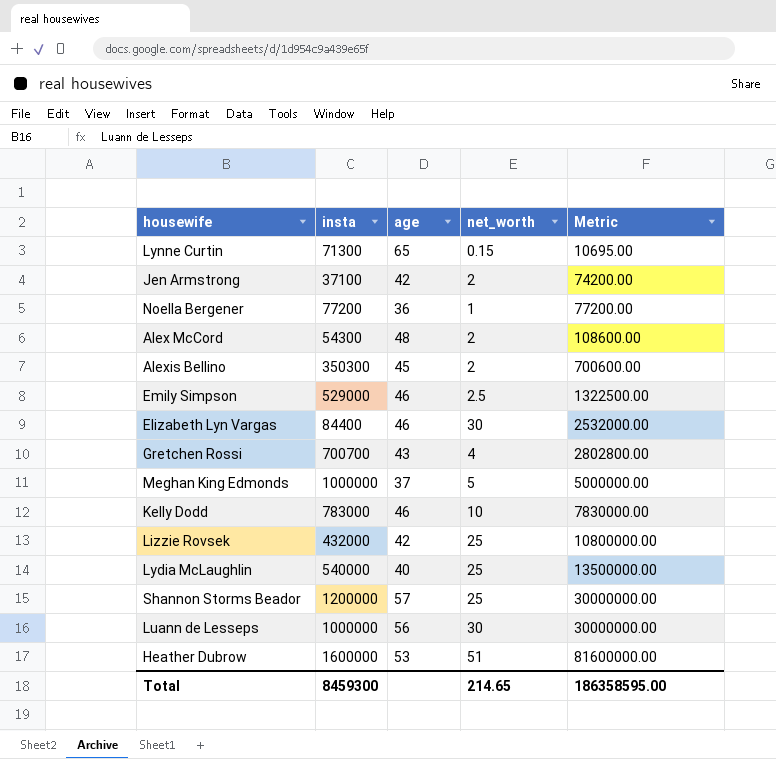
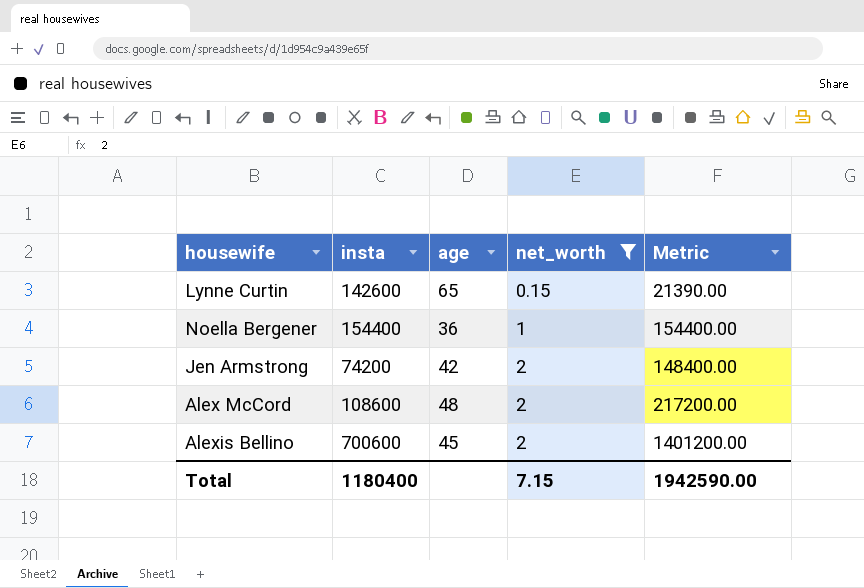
filter: none -> net_worth <= 2
row order: Metric ascending -> net_worth ascending
Lynne Curtin | insta: 71300 -> 142600
Lynne Curtin | Metric: 10695.00 -> 21390.00
Noella Bergener | insta: 77200 -> 154400
Noella Bergener | Metric: 77200.00 -> 154400.00
Jen Armstrong | insta: 37100 -> 74200
Jen Armstrong | Metric: 74200.00 -> 148400.00
Alex McCord | insta: 54300 -> 108600
Alex McCord | Metric: 108600.00 -> 217200.00
Alexis Bellino | insta: 350300 -> 700600
Alexis Bellino | Metric: 700600.00 -> 1401200.00
Total | insta: 8459300 -> 1180400
Total | net_worth: 214.65 -> 7.15
Total | Metric: 186358595.00 -> 1942590.00

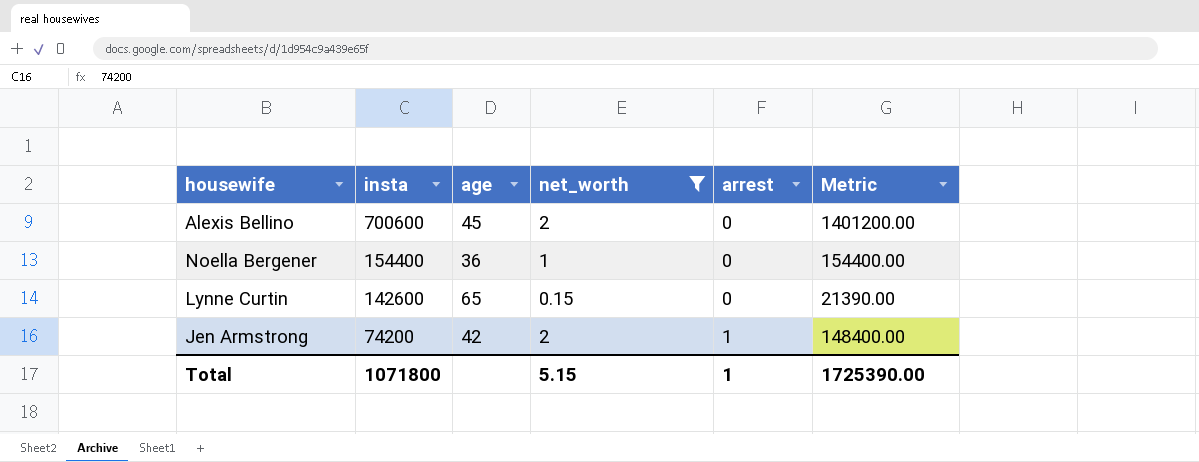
row order: net_worth ascending -> insta descending
column arrest | position: none -> 5
row Alex McCord: 108600 | 48 | 2 | 217200.00 -> none
Total | insta: 1180400 -> 1071800
Total | net_worth: 7.15 -> 5.15
Total | Metric: 1942590.00 -> 1725390.00

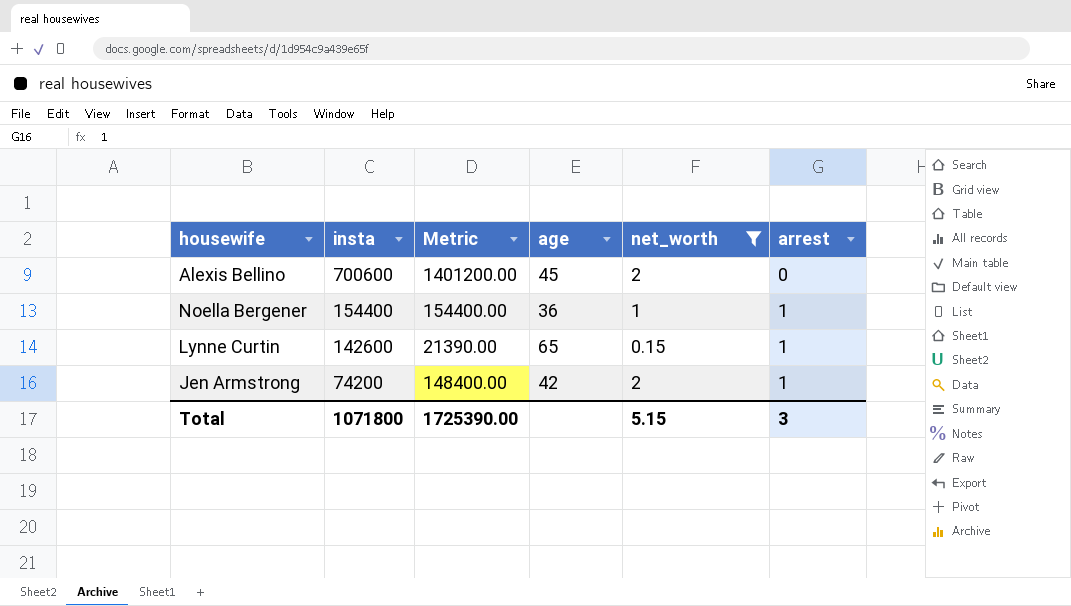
column Metric | position: 6 -> 3
Noella Bergener | arrest: 0 -> 1
Lynne Curtin | arrest: 0 -> 1
Total | arrest: 1 -> 3

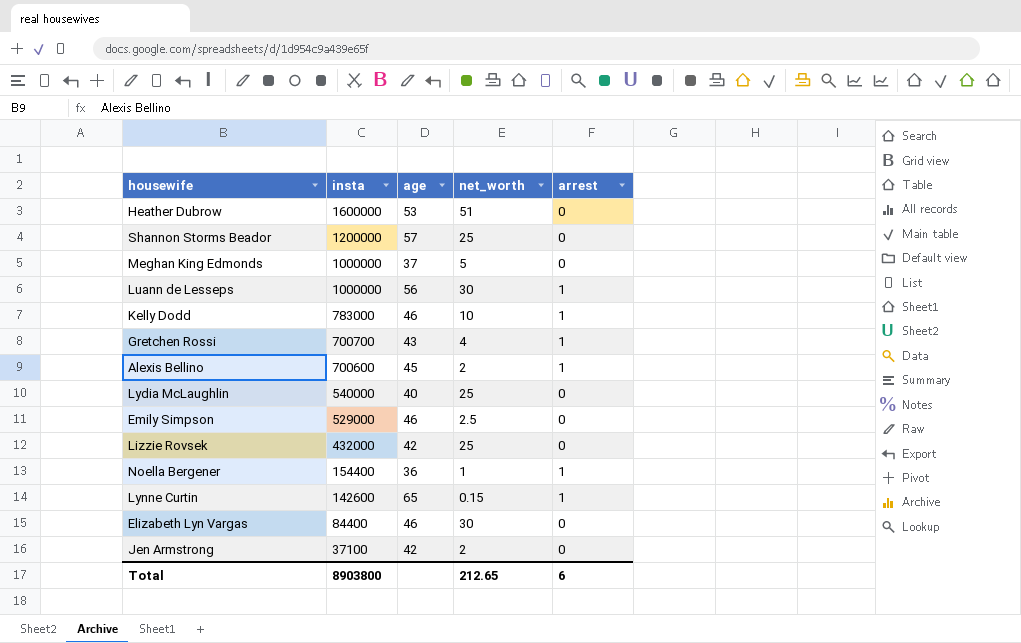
filter: net_worth <= 2 -> none
column Metric | formula: [insta] * [net_worth] -> none
Alexis Bellino | arrest: 0 -> 1
Jen Armstrong | insta: 74200 -> 37100
Jen Armstrong | arrest: 1 -> 0
Total | insta: 1071800 -> 8903800
Total | net_worth: 5.15 -> 212.65
Total | arrest: 3 -> 6

